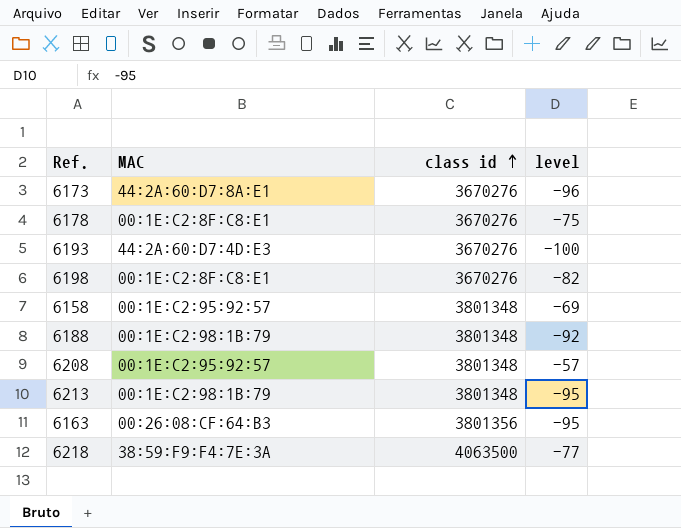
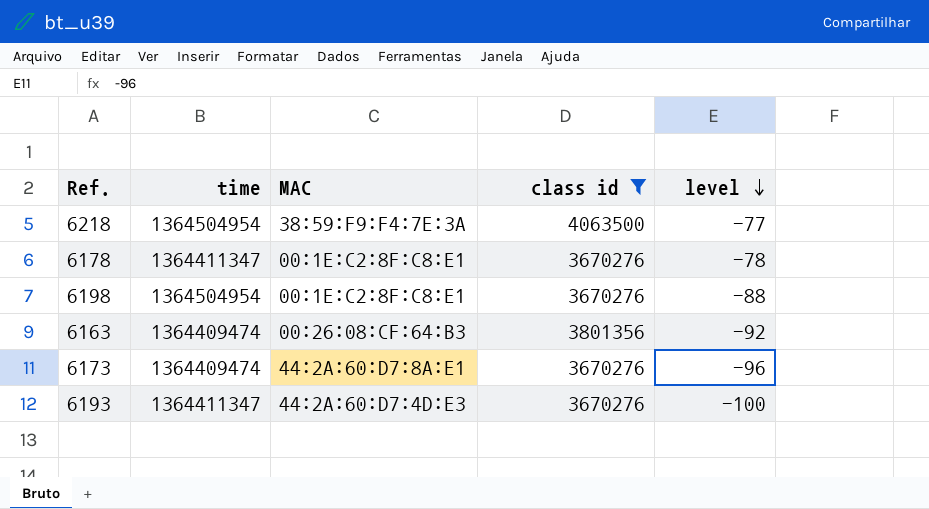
filter: none -> class id != 3801348
row order: class id ascending -> level descending
column time | position: none -> 2
6178 | level: -75 -> -78
6198 | level: -82 -> -88
6163 | level: -95 -> -92

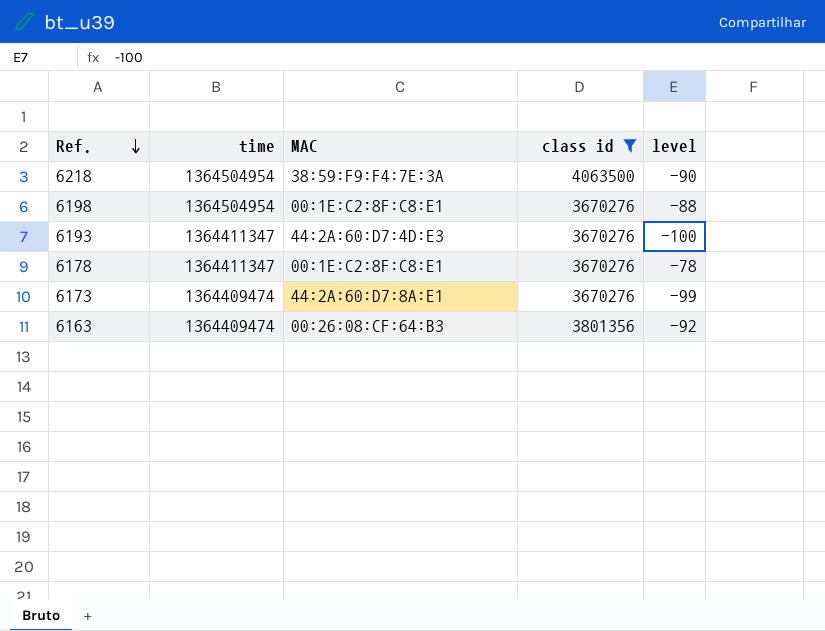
row order: level descending -> Ref. descending
6218 | level: -77 -> -90
6173 | level: -96 -> -99

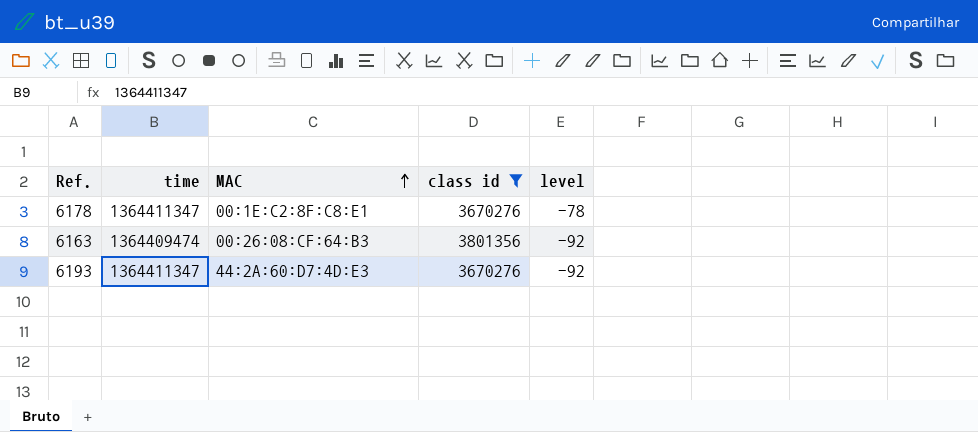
row order: Ref. descending -> MAC ascending
row 6218: 1364504954 | 38:59:F9:F4:7E:3A | 4063500 | -90 -> none
row 6198: 1364504954 | 00:1E:C2:8F:C8:E1 | 3670276 | -88 -> none
row 6173: 1364409474 | 44:2A:60:D7:8A:E1 | 3670276 | -99 -> none
6193 | level: -100 -> -92

